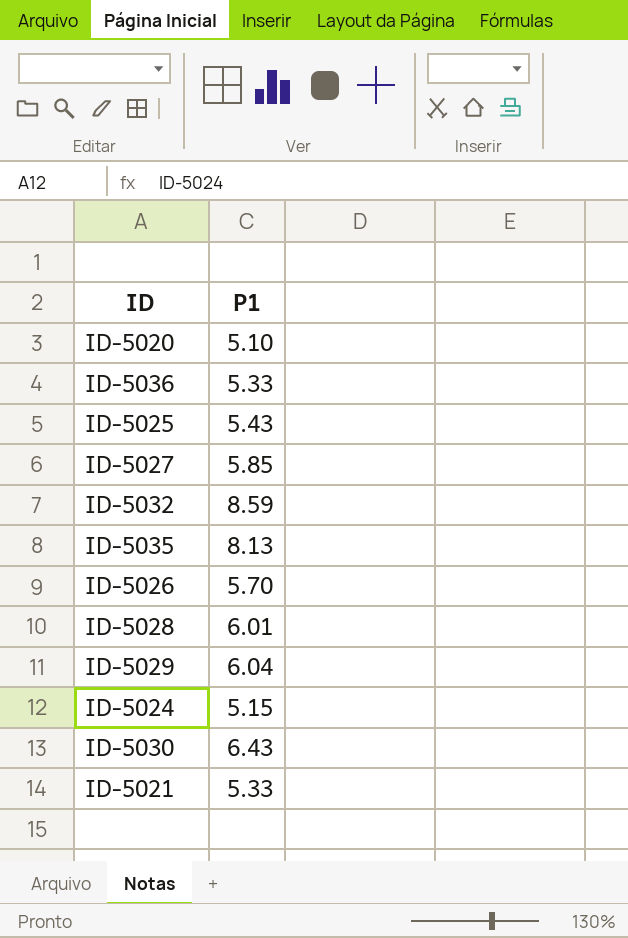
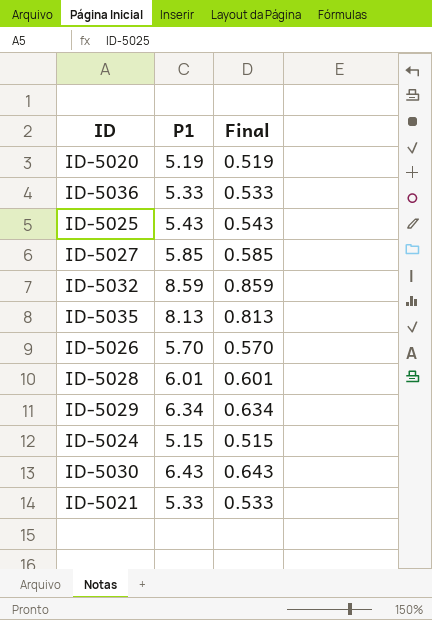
column Final | formula: none -> [P1] * 0.1
ID-5020 | P1: 5.10 -> 5.19
ID-5029 | P1: 6.04 -> 6.34

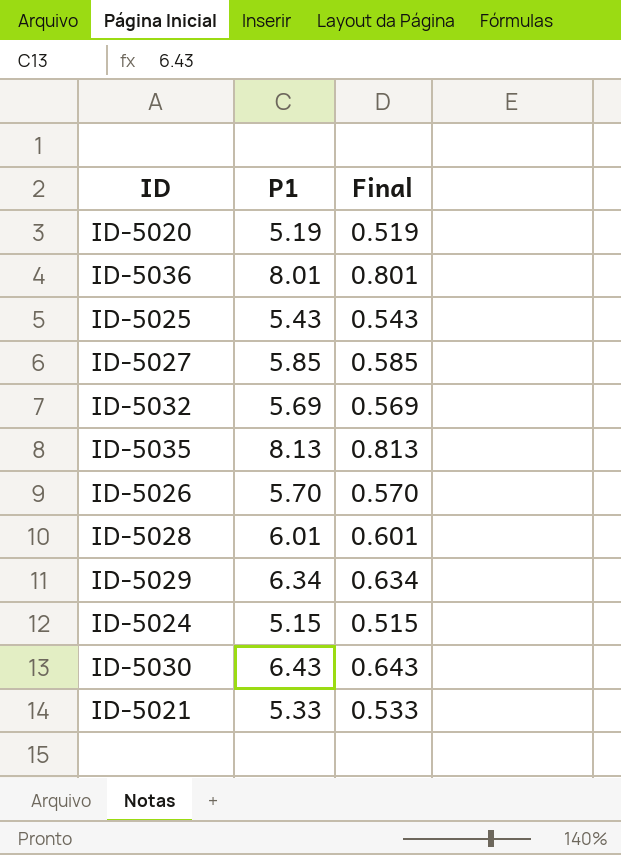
ID-5036 | P1: 5.33 -> 8.01
ID-5036 | Final: 0.533 -> 0.801
ID-5032 | P1: 8.59 -> 5.69
ID-5032 | Final: 0.859 -> 0.569

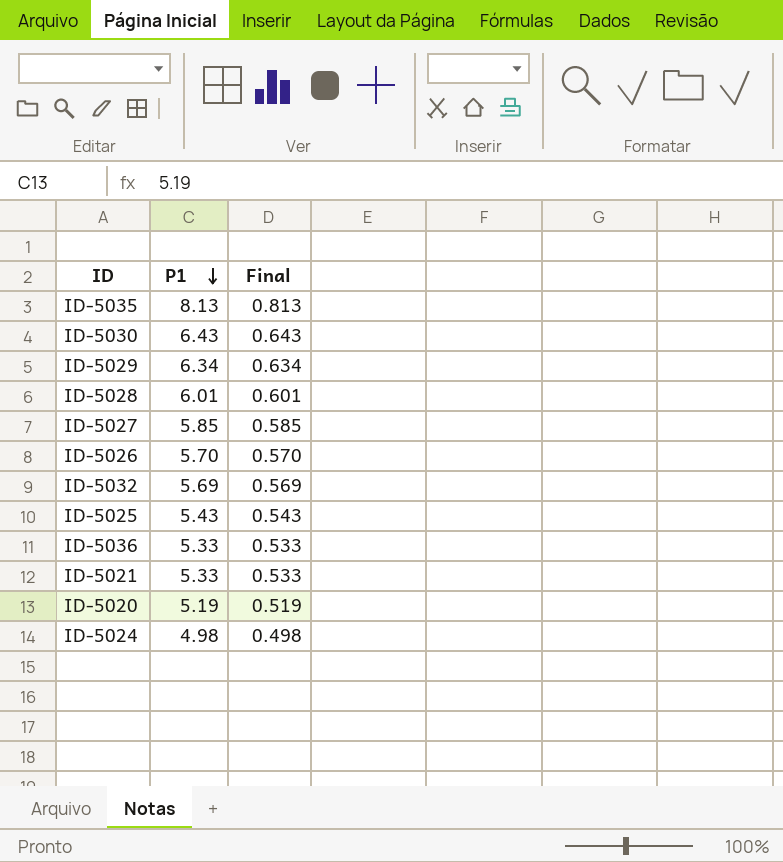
row order: none -> P1 descending
ID-5036 | P1: 8.01 -> 5.33
ID-5036 | Final: 0.801 -> 0.533
ID-5024 | P1: 5.15 -> 4.98
ID-5024 | Final: 0.515 -> 0.498

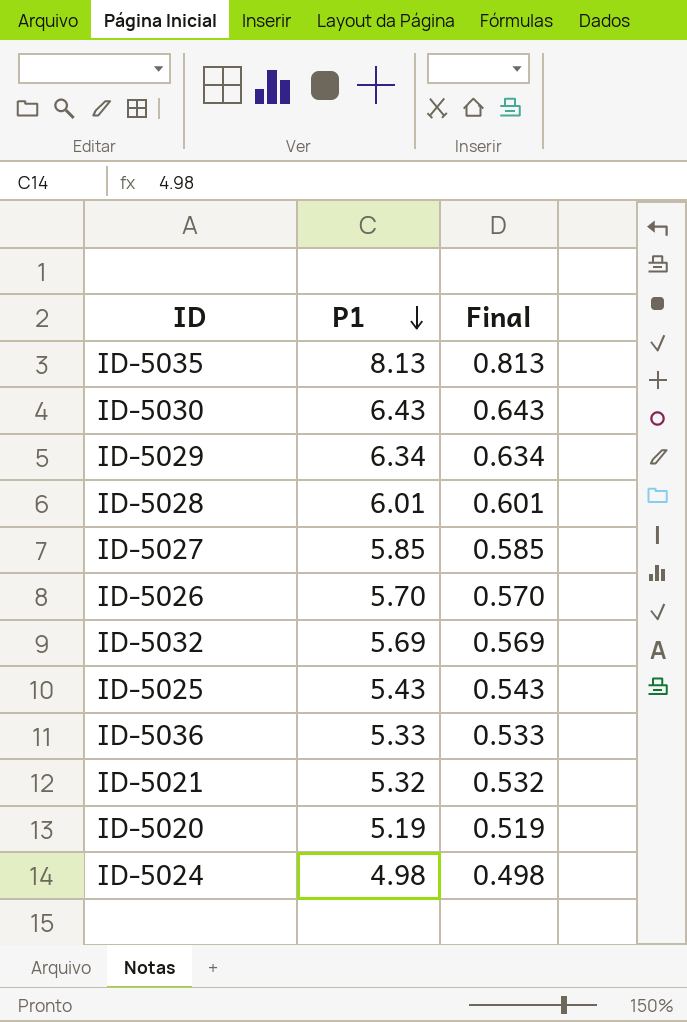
ID-5021 | P1: 5.33 -> 5.32
ID-5021 | Final: 0.533 -> 0.532

